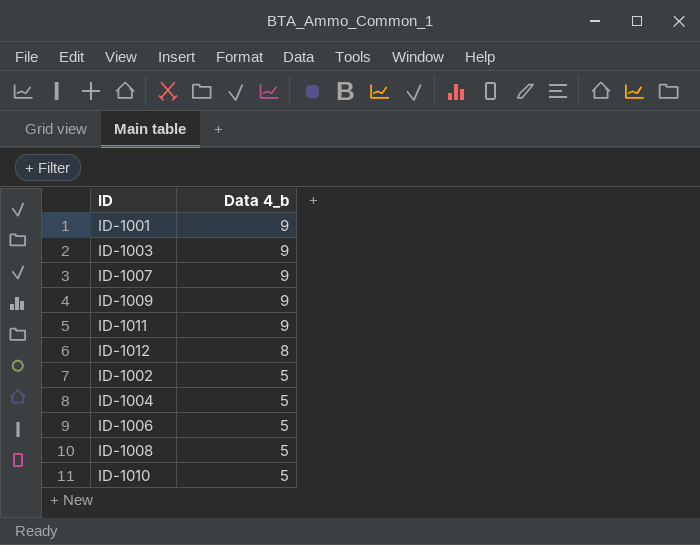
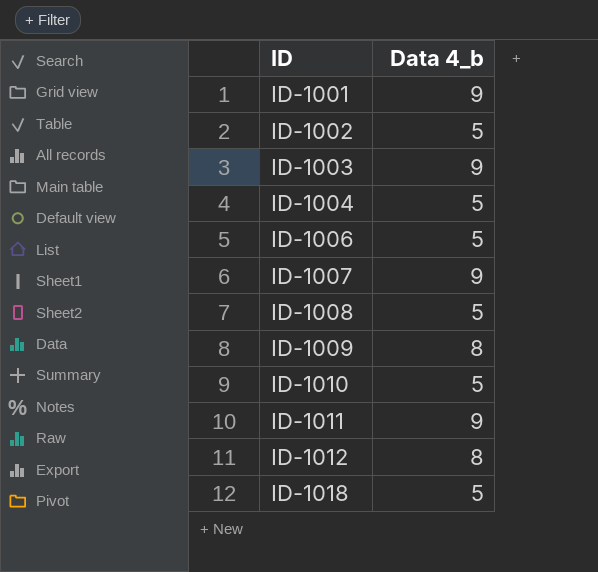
row order: Data 4_b descending -> ID ascending
ID-1009 | Data 4_b: 9 -> 8
row ID-1018: none -> 5

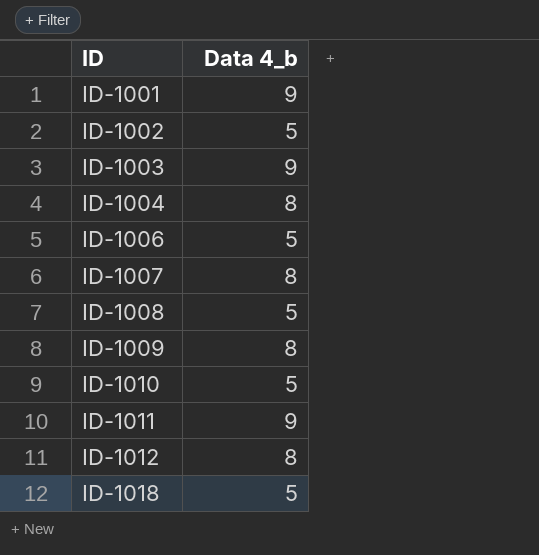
ID-1004 | Data 4_b: 5 -> 8
ID-1007 | Data 4_b: 9 -> 8

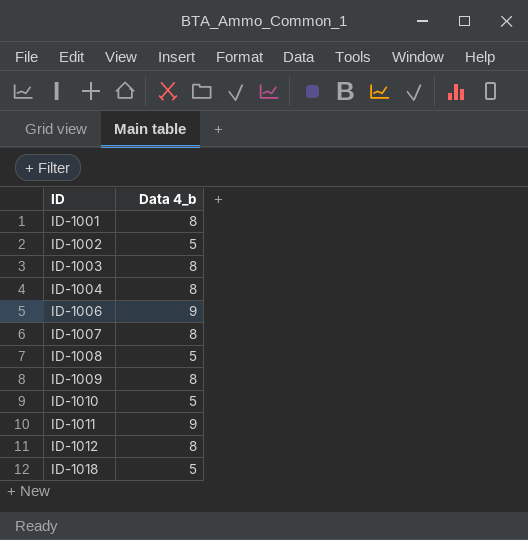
ID-1001 | Data 4_b: 9 -> 8
ID-1003 | Data 4_b: 9 -> 8
ID-1006 | Data 4_b: 5 -> 9

